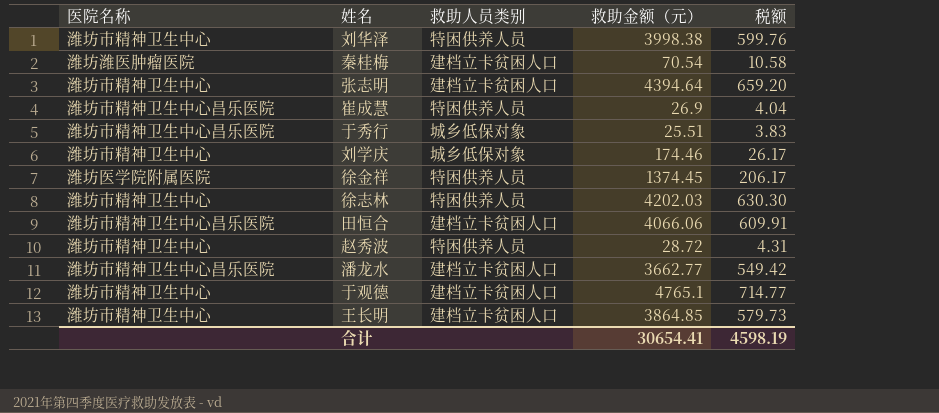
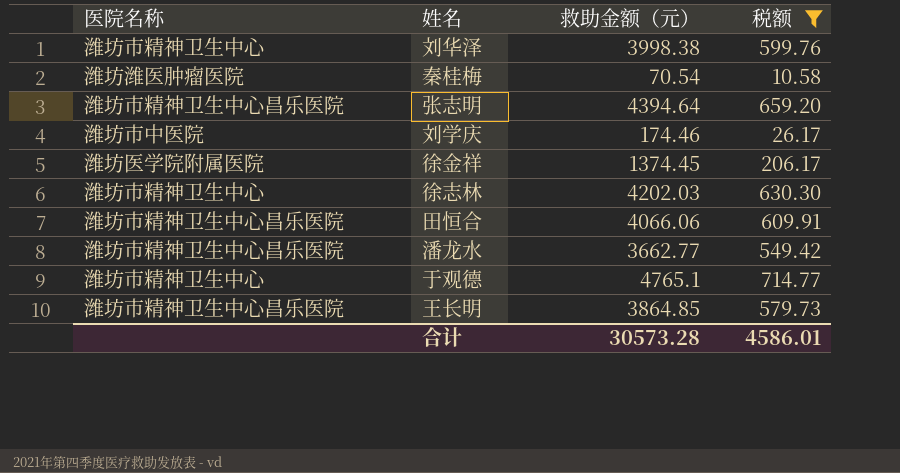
filter: none -> 税额 >= 10.58
column 救助人员类别 | position: 3 -> none
张志明 | 医院名称: 潍坊市精神卫生中心 -> 潍坊市精神卫生中心昌乐医院
刘学庆 | 医院名称: 潍坊市精神卫生中心 -> 潍坊市中医院
王长明 | 医院名称: 潍坊市精神卫生中心 -> 潍坊市精神卫生中心昌乐医院
合计 | 救助金额（元）: 30654.41 -> 30573.28
合计 | 税额: 4598.19 -> 4586.01

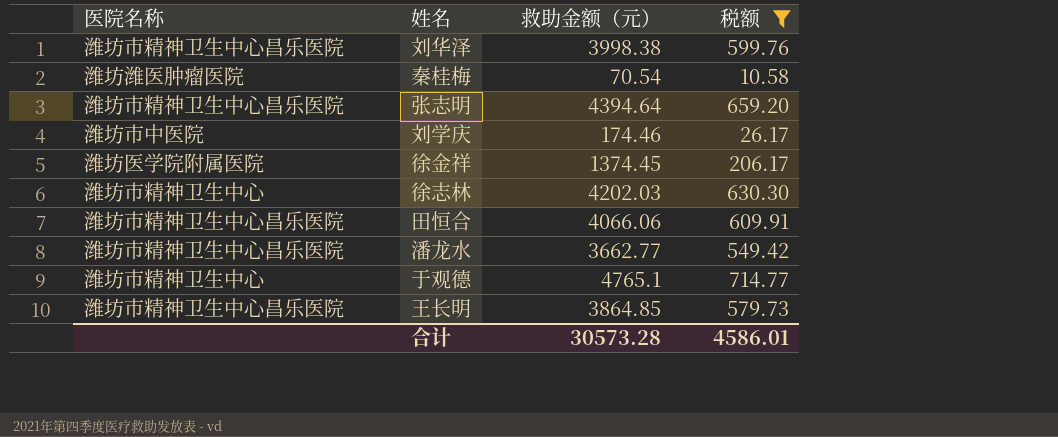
刘华泽 | 医院名称: 潍坊市精神卫生中心 -> 潍坊市精神卫生中心昌乐医院

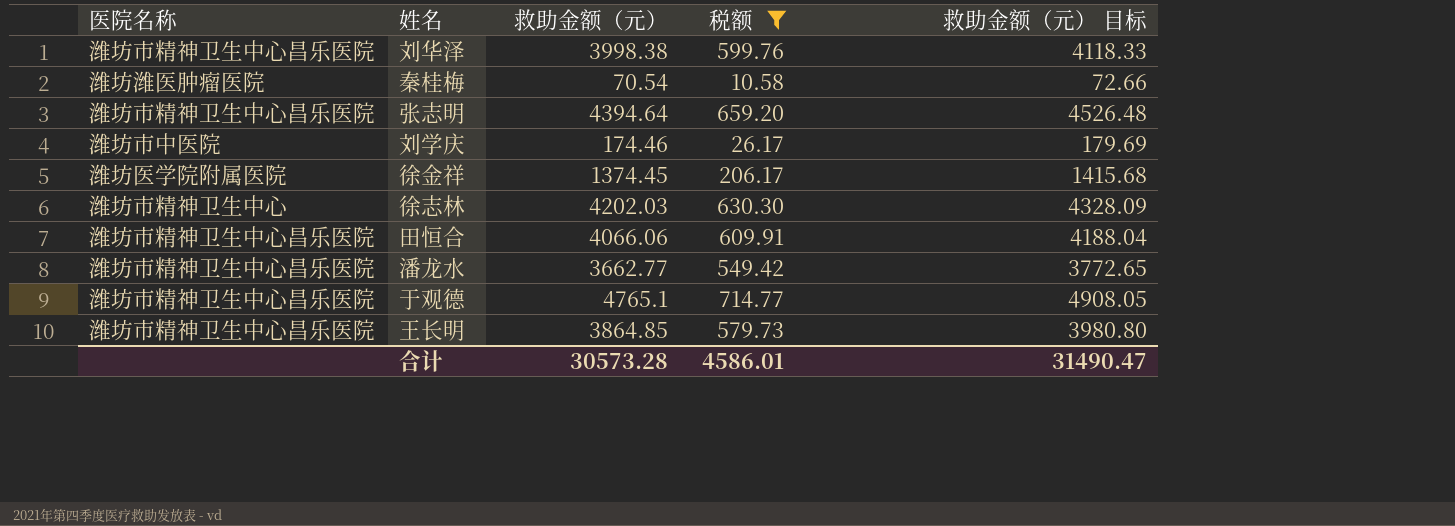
column 救助金额（元） 目标 | formula: none -> [救助金额（元）] * 1.03
于观德 | 医院名称: 潍坊市精神卫生中心 -> 潍坊市精神卫生中心昌乐医院

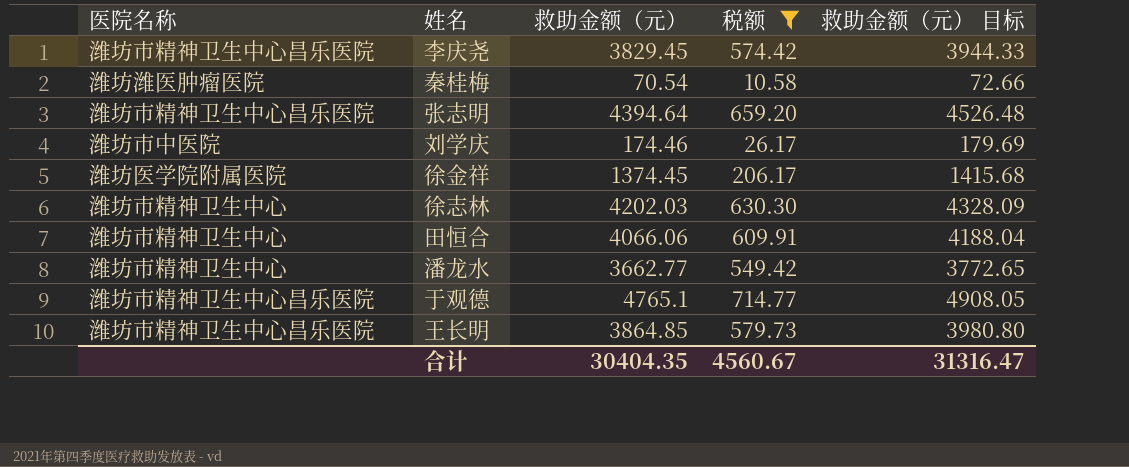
row 刘华泽: 潍坊市精神卫生中心昌乐医院 | 3998.38 | 599.76 | 4118.33 -> none
row 李庆尧: none -> 潍坊市精神卫生中心昌乐医院 | 3829.45 | 574.42 | 3944.33
田恒合 | 医院名称: 潍坊市精神卫生中心昌乐医院 -> 潍坊市精神卫生中心
潘龙水 | 医院名称: 潍坊市精神卫生中心昌乐医院 -> 潍坊市精神卫生中心
合计 | 救助金额（元）: 30573.28 -> 30404.35
合计 | 税额: 4586.01 -> 4560.67
合计 | 救助金额（元） 目标: 31490.47 -> 31316.47

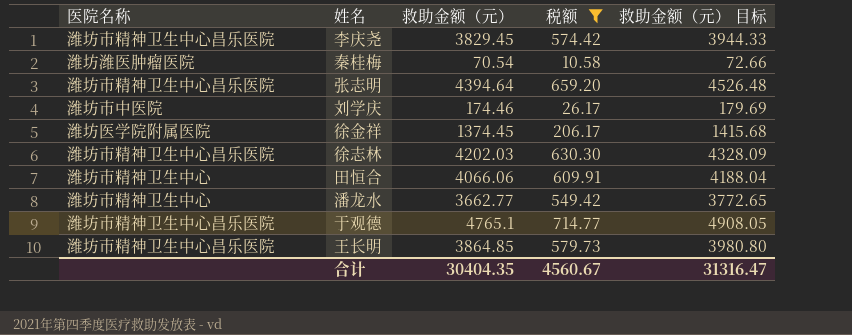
徐志林 | 医院名称: 潍坊市精神卫生中心 -> 潍坊市精神卫生中心昌乐医院

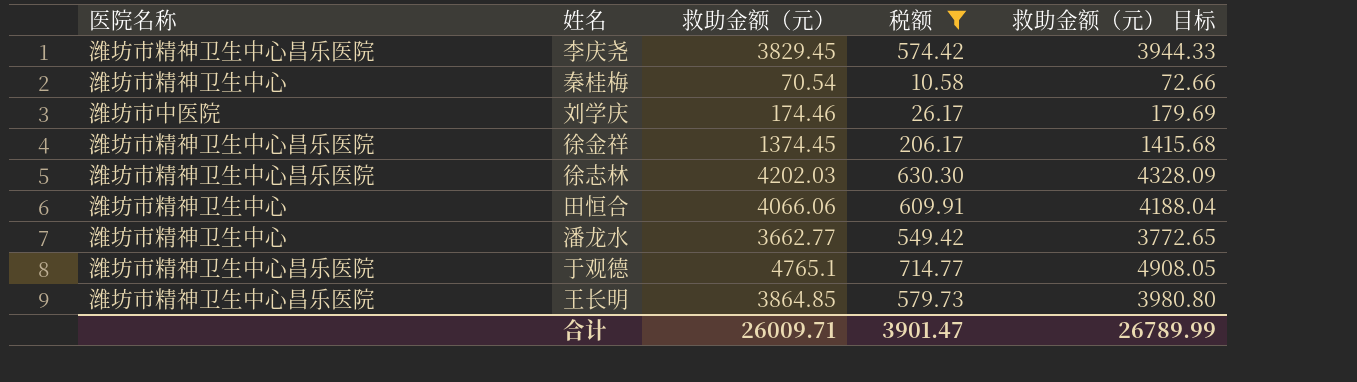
row 张志明: 潍坊市精神卫生中心昌乐医院 | 4394.64 | 659.20 | 4526.48 -> none
秦桂梅 | 医院名称: 潍坊潍医肿瘤医院 -> 潍坊市精神卫生中心
徐金祥 | 医院名称: 潍坊医学院附属医院 -> 潍坊市精神卫生中心昌乐医院
合计 | 救助金额（元）: 30404.35 -> 26009.71
合计 | 税额: 4560.67 -> 3901.47
合计 | 救助金额（元） 目标: 31316.47 -> 26789.99

